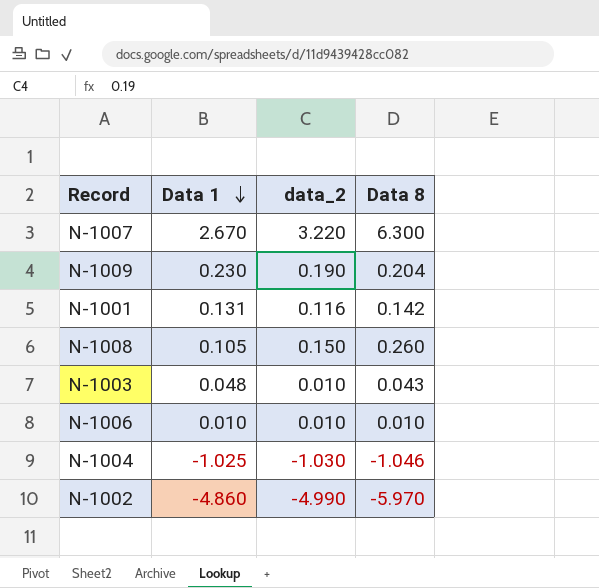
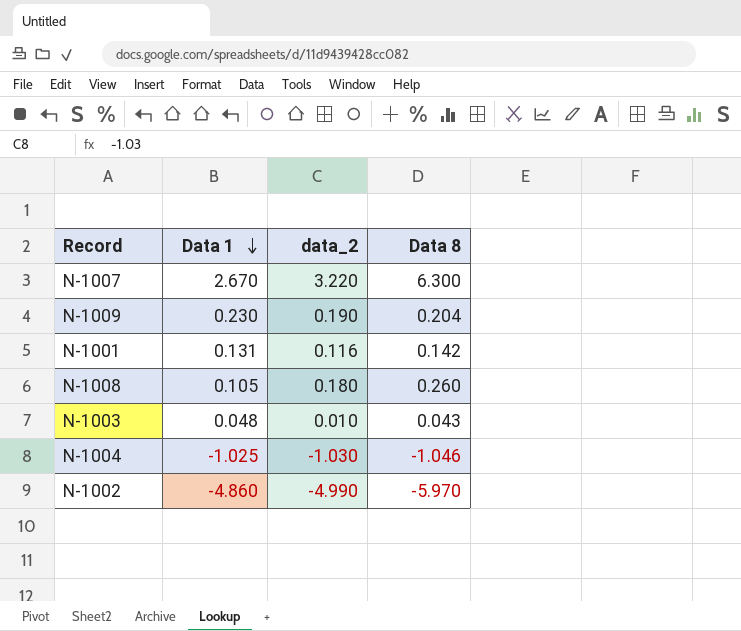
row N-1006: 0.010 | 0.010 | 0.010 -> none
N-1008 | data_2: 0.150 -> 0.180

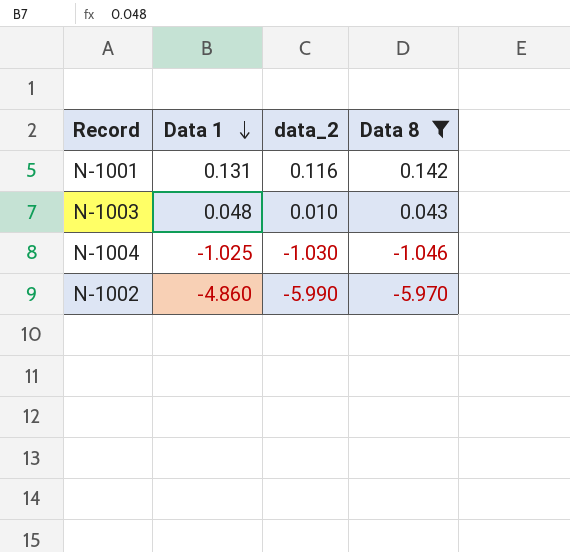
filter: none -> Data 8 <= 0.142
N-1002 | data_2: -4.990 -> -5.990

